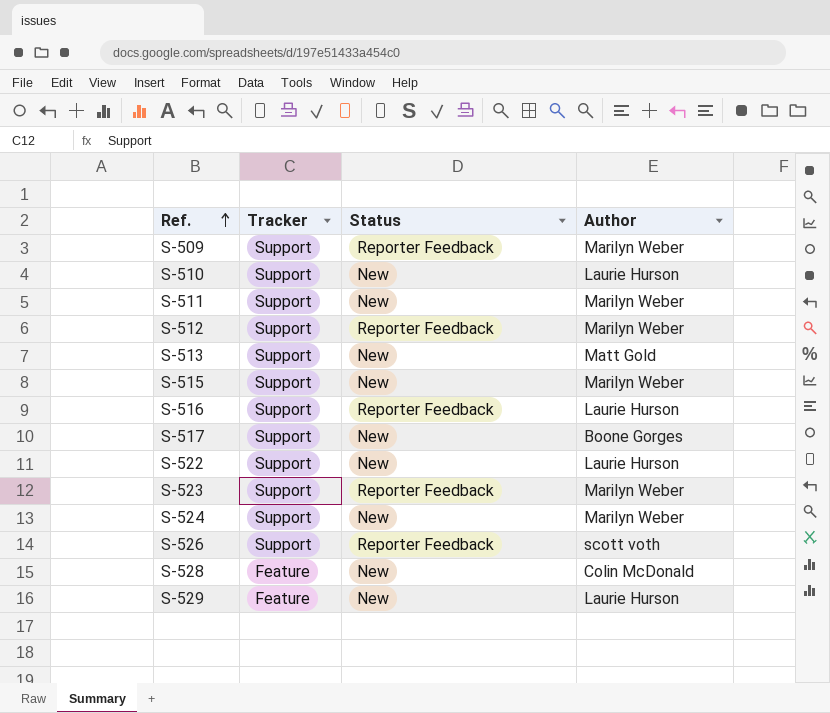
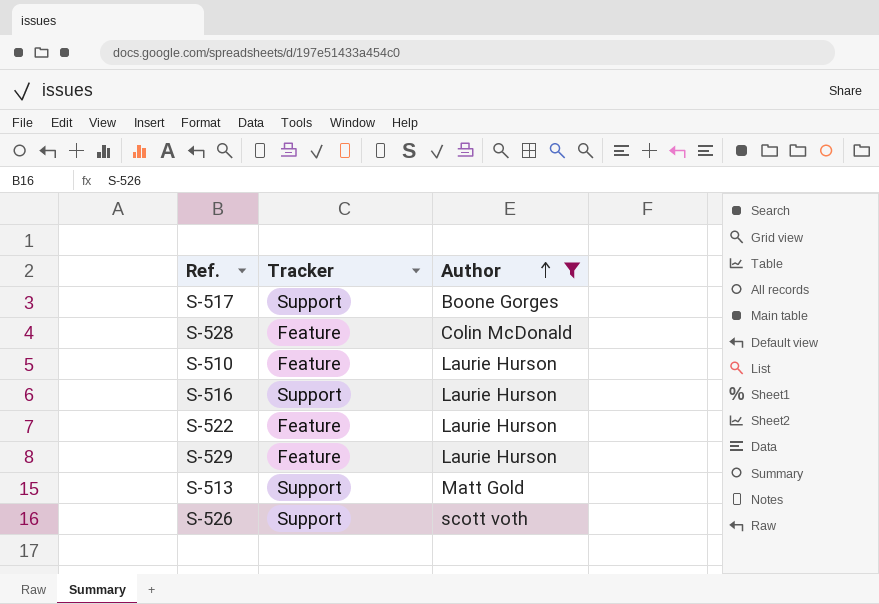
filter: none -> Author != Marilyn Weber
row order: Ref. ascending -> Author ascending
column Status | position: 3 -> none
S-510 | Tracker: Support -> Feature
S-522 | Tracker: Support -> Feature

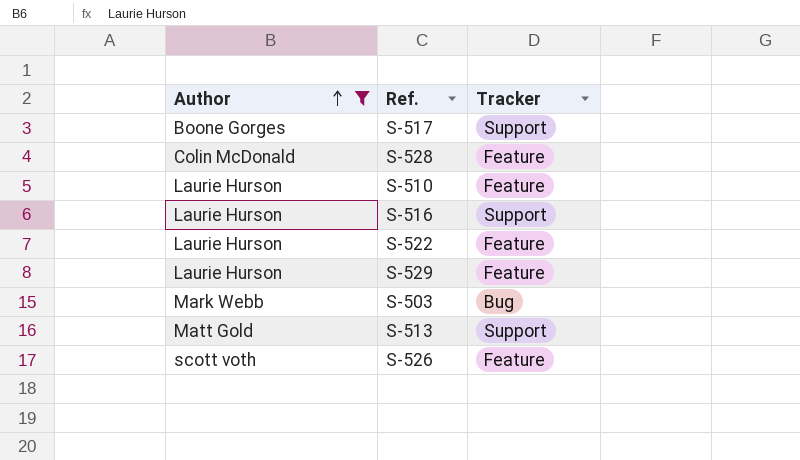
column Author | position: 3 -> 1
row S-503: none -> Mark Webb | Bug
S-526 | Tracker: Support -> Feature

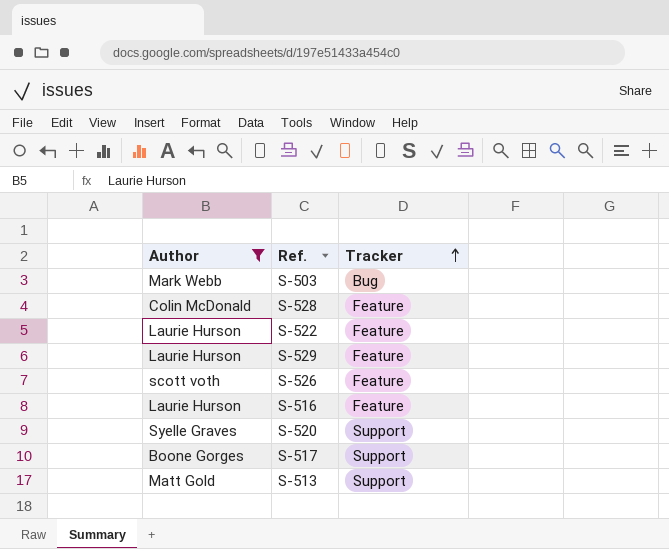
row order: Author ascending -> Tracker ascending
row S-510: Laurie Hurson | Feature -> none
S-516 | Tracker: Support -> Feature
row S-520: none -> Syelle Graves | Support

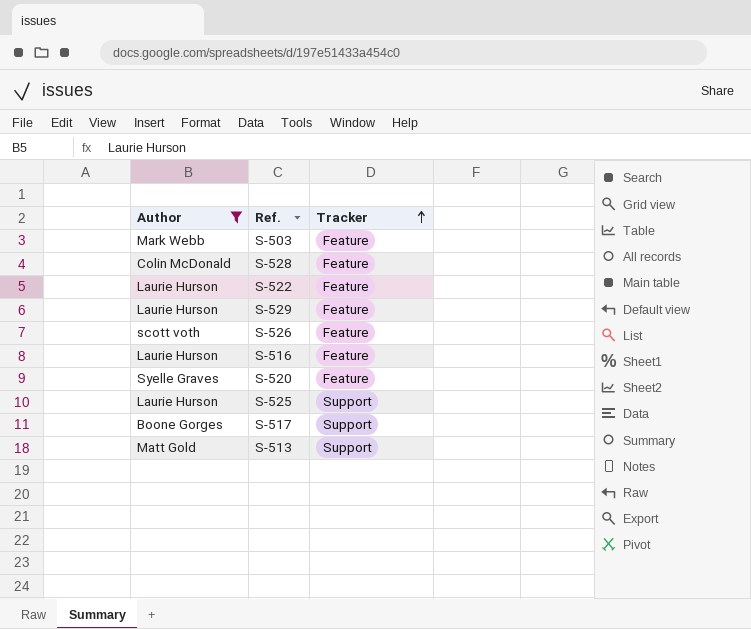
S-503 | Tracker: Bug -> Feature
S-520 | Tracker: Support -> Feature
row S-525: none -> Laurie Hurson | Support

